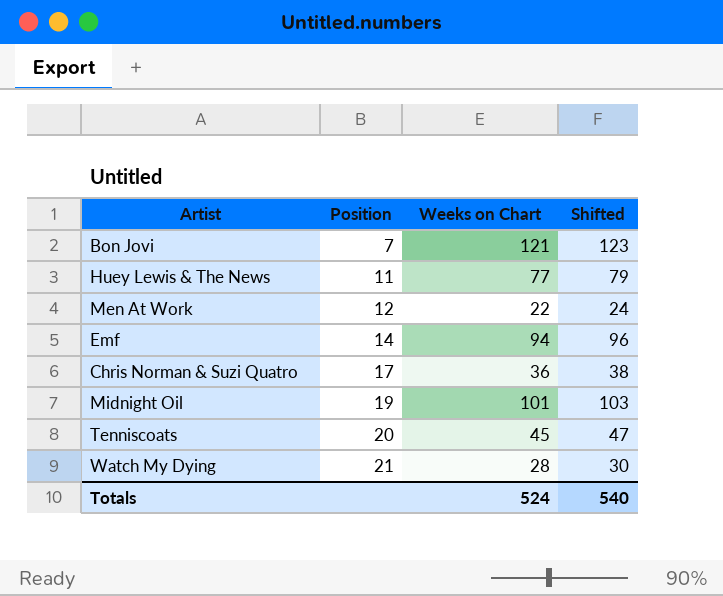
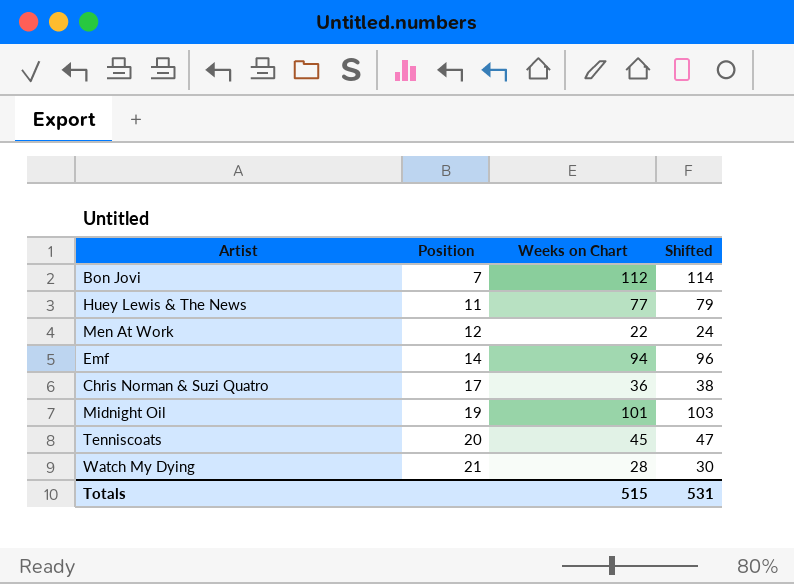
Bon Jovi | Weeks on Chart: 121 -> 112
Bon Jovi | Shifted: 123 -> 114
Totals | Weeks on Chart: 524 -> 515
Totals | Shifted: 540 -> 531

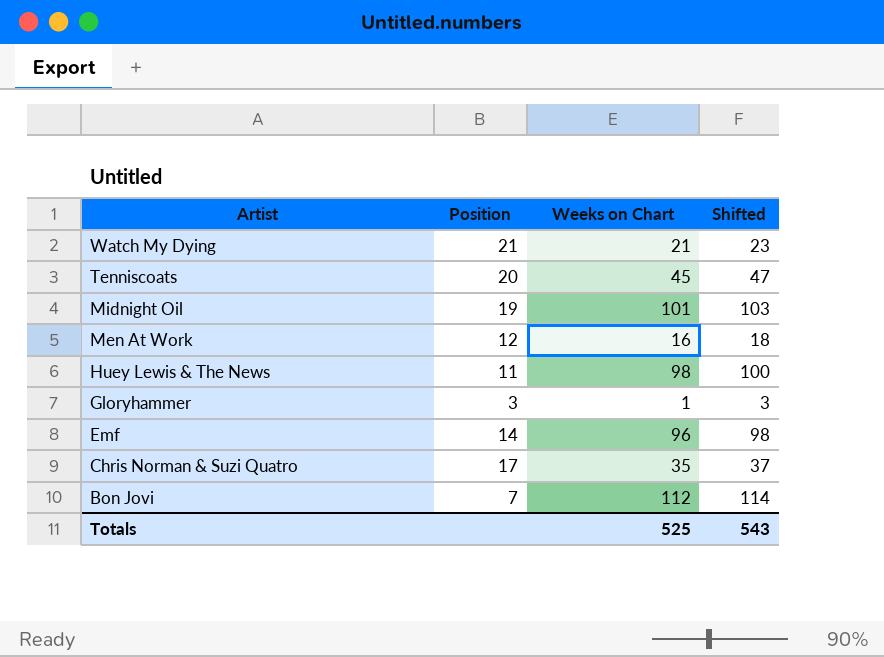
row order: Position ascending -> Artist descending
Watch My Dying | Weeks on Chart: 28 -> 21
Watch My Dying | Shifted: 30 -> 23
Men At Work | Weeks on Chart: 22 -> 16
Men At Work | Shifted: 24 -> 18
Huey Lewis & The News | Weeks on Chart: 77 -> 98
Huey Lewis & The News | Shifted: 79 -> 100
row Gloryhammer: none -> 3 | 1 | 3
Emf | Weeks on Chart: 94 -> 96
Emf | Shifted: 96 -> 98
Chris Norman & Suzi Quatro | Weeks on Chart: 36 -> 35
Chris Norman & Suzi Quatro | Shifted: 38 -> 37
Totals | Weeks on Chart: 515 -> 525
Totals | Shifted: 531 -> 543

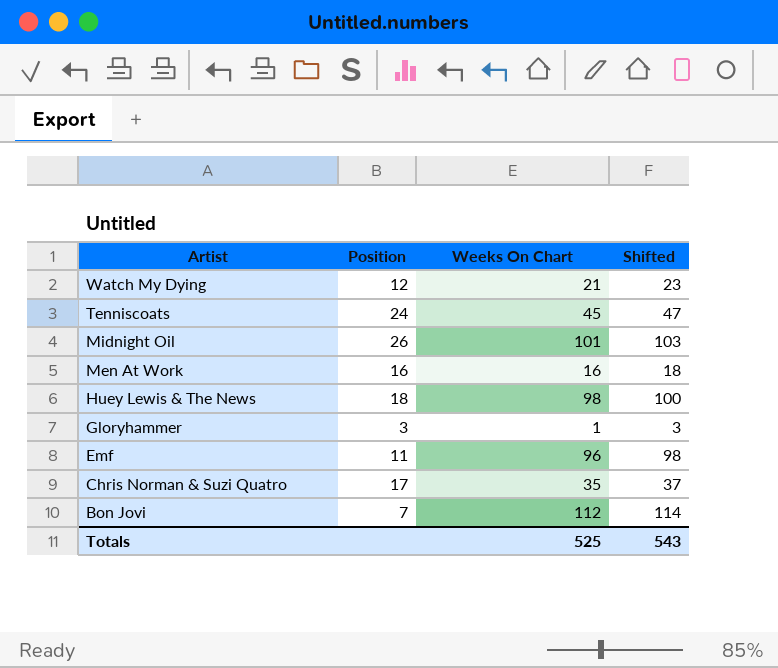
column name: Weeks on Chart -> Weeks On Chart
Watch My Dying | Position: 21 -> 12
Tenniscoats | Position: 20 -> 24
Midnight Oil | Position: 19 -> 26
Men At Work | Position: 12 -> 16
Huey Lewis & The News | Position: 11 -> 18
Emf | Position: 14 -> 11

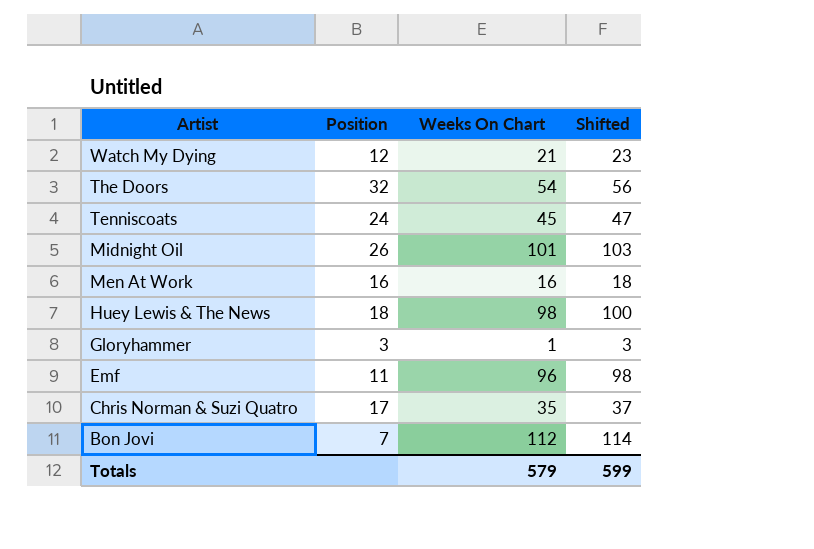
row The Doors: none -> 32 | 54 | 56
Totals | Weeks On Chart: 525 -> 579
Totals | Shifted: 543 -> 599

